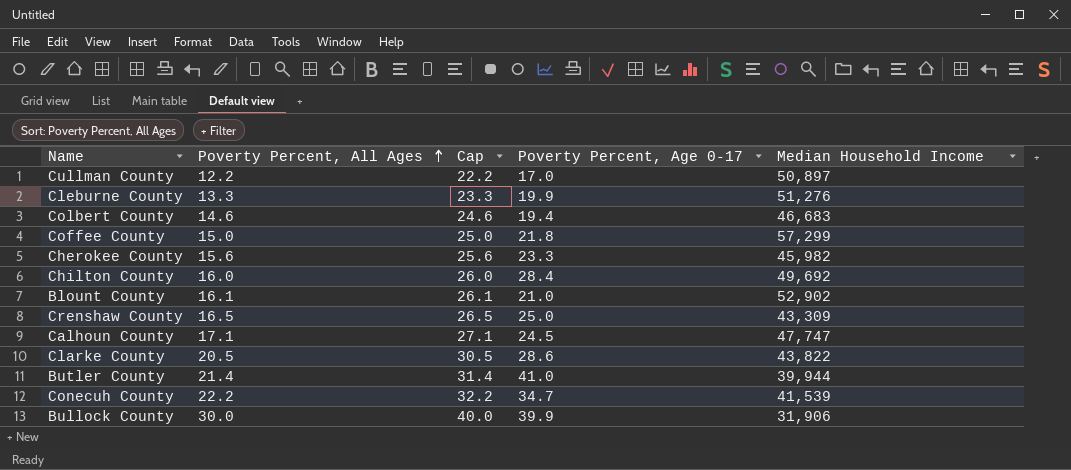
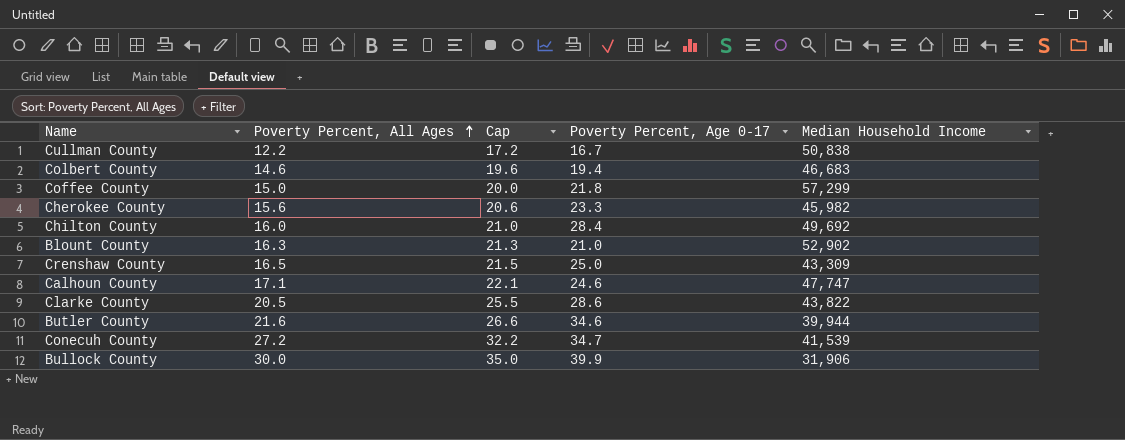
column Cap | formula: [Poverty Percent, All Ages] + 10 -> [Poverty Percent, All Ages] + 5
row Cleburne County: 13.3 | 23.3 | 19.9 | 51,276 -> none
Cullman County | Poverty Percent, Age 0-17: 17.0 -> 16.7
Cullman County | Median Household Income: 50,897 -> 50,838
Blount County | Poverty Percent, All Ages: 16.1 -> 16.3
Calhoun County | Poverty Percent, Age 0-17: 24.5 -> 24.6
Butler County | Poverty Percent, All Ages: 21.4 -> 21.6
Butler County | Poverty Percent, Age 0-17: 41.0 -> 34.6
Conecuh County | Poverty Percent, All Ages: 22.2 -> 27.2

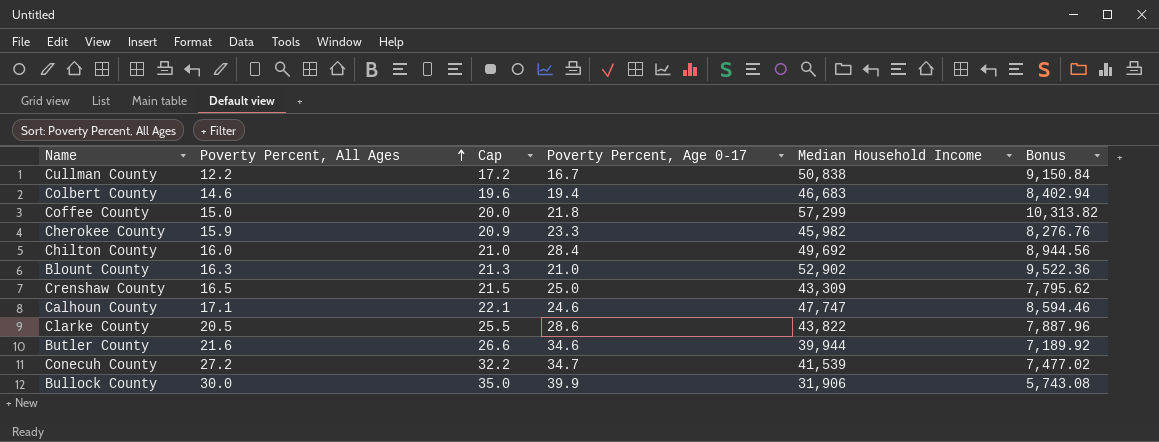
column Bonus | formula: none -> [Median Household Income] * 0.18
Cherokee County | Poverty Percent, All Ages: 15.6 -> 15.9
Cherokee County | Cap: 20.6 -> 20.9

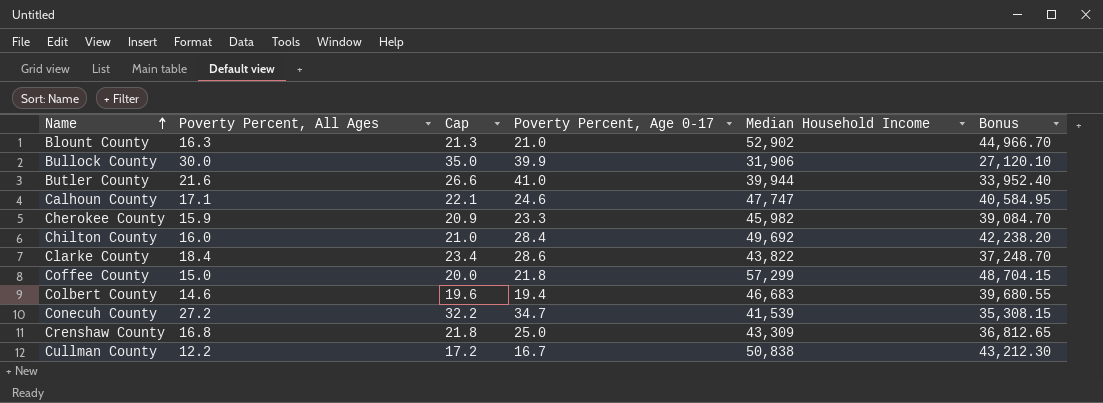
row order: Poverty Percent, All Ages ascending -> Name ascending
column Bonus | formula: [Median Household Income] * 0.18 -> [Median Household Income] * 0.85
Butler County | Poverty Percent, Age 0-17: 34.6 -> 41.0
Clarke County | Poverty Percent, All Ages: 20.5 -> 18.4
Clarke County | Cap: 25.5 -> 23.4
Crenshaw County | Poverty Percent, All Ages: 16.5 -> 16.8
Crenshaw County | Cap: 21.5 -> 21.8

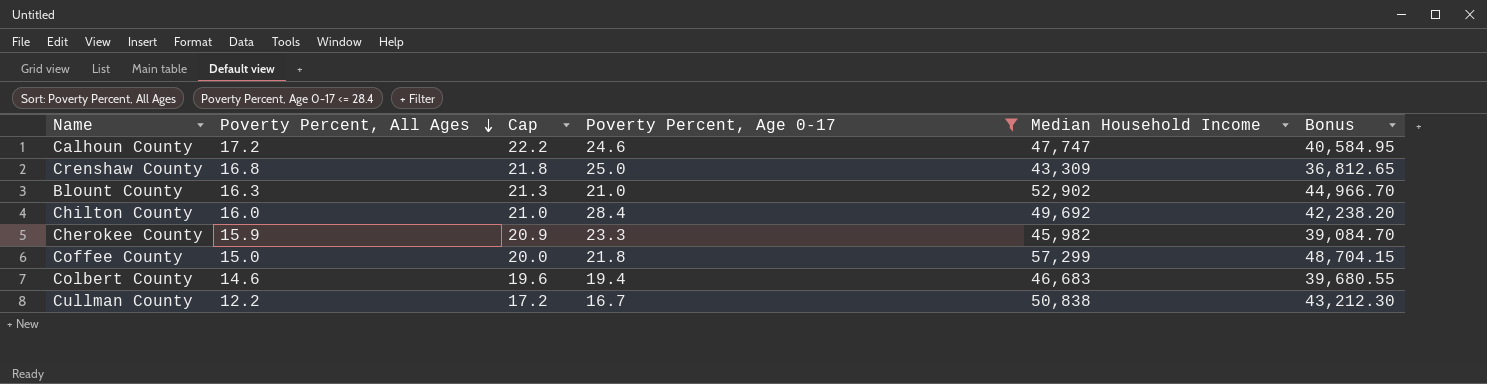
filter: none -> Poverty Percent, Age 0-17 <= 28.4
row order: Name ascending -> Poverty Percent, All Ages descending
Calhoun County | Poverty Percent, All Ages: 17.1 -> 17.2
Calhoun County | Cap: 22.1 -> 22.2

